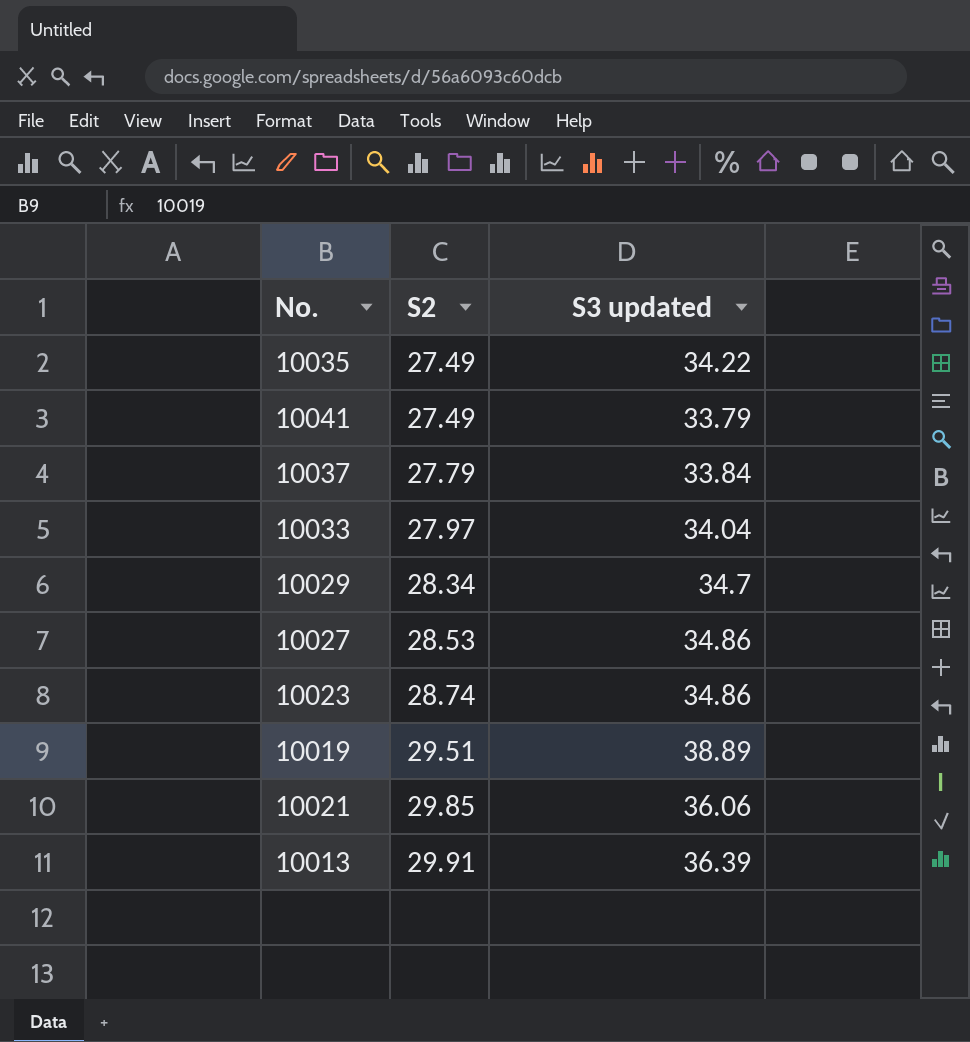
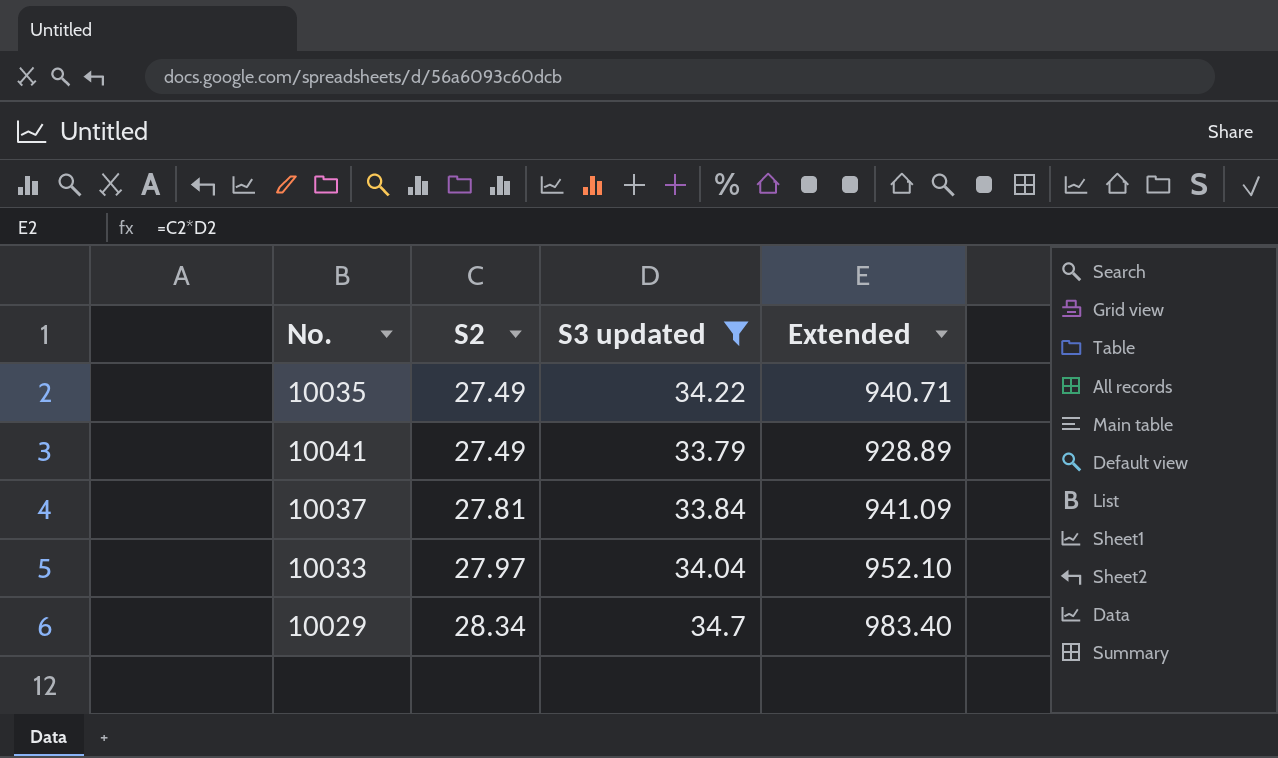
filter: none -> S3 updated <= 34.7
column Extended | formula: none -> [S2] * [S3 updated]
10037 | S2: 27.79 -> 27.81

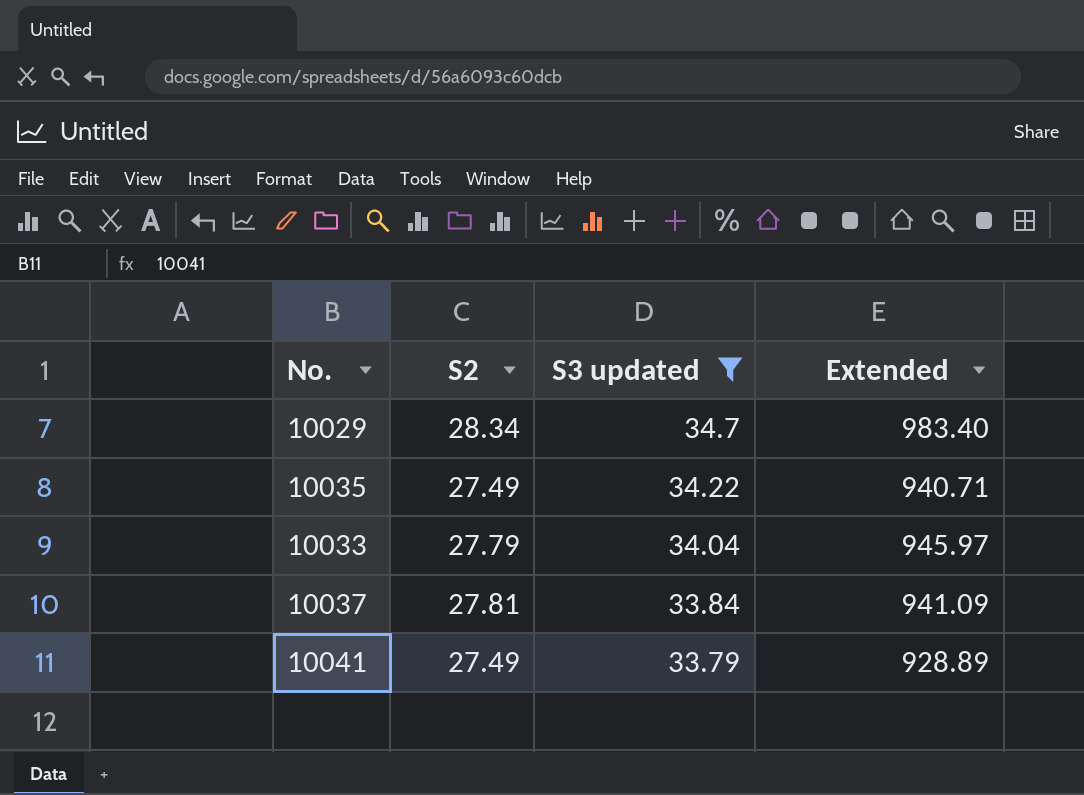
row order: S2 ascending -> S3 updated descending
10033 | S2: 27.97 -> 27.79
10033 | Extended: 952.10 -> 945.97

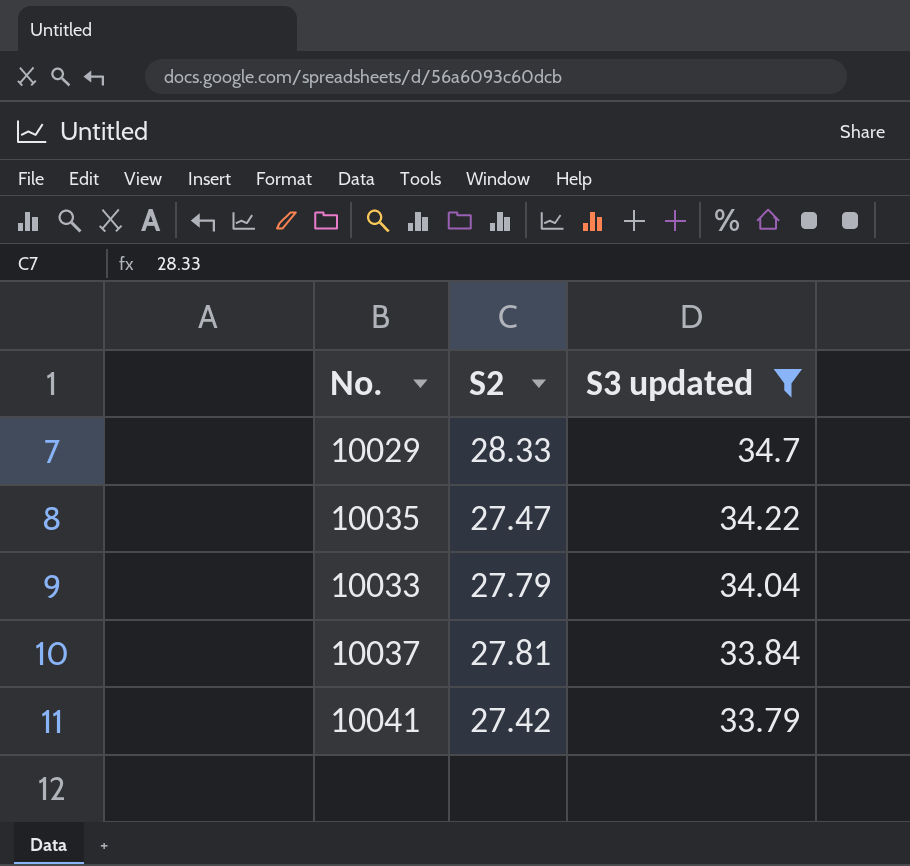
column Extended | formula: [S2] * [S3 updated] -> none
10029 | S2: 28.34 -> 28.33
10035 | S2: 27.49 -> 27.47
10041 | S2: 27.49 -> 27.42

